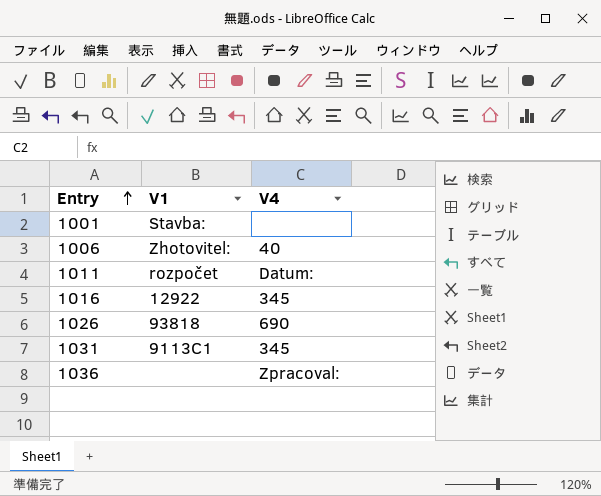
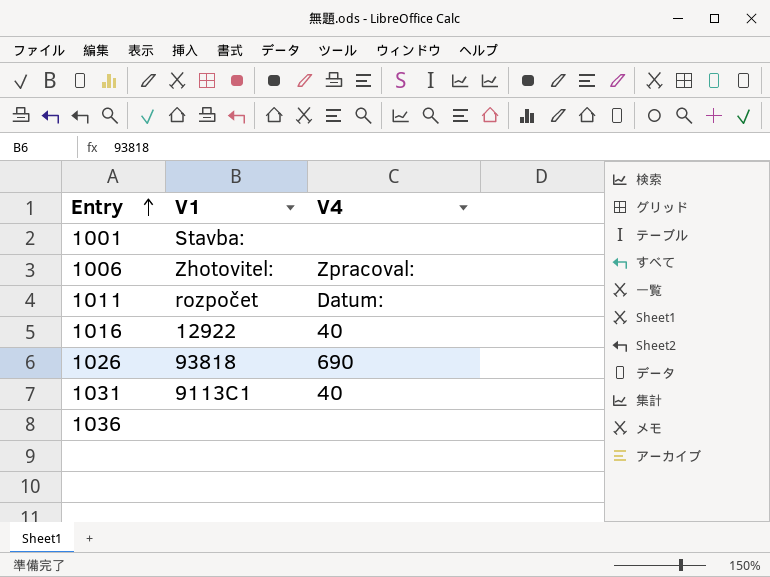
1006 | V4: 40 -> Zpracoval:
1016 | V4: 345 -> 40
1031 | V4: 345 -> 40
1036 | V4: Zpracoval: -> none

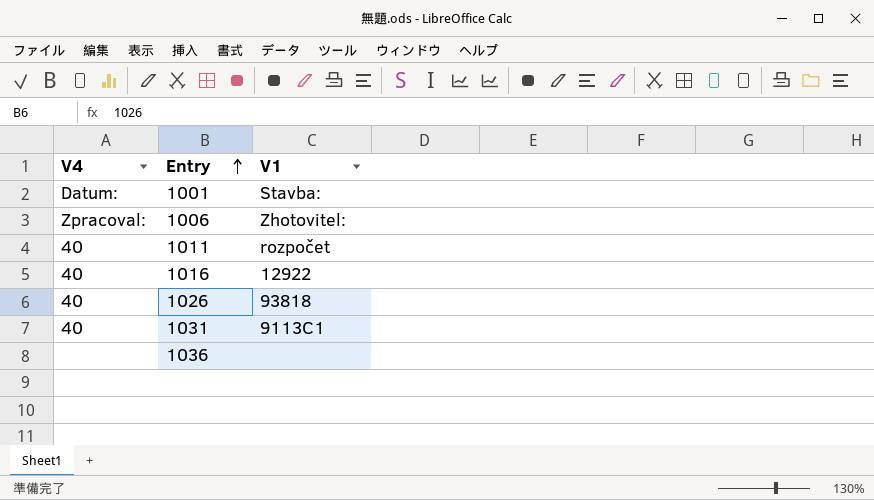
column V4 | position: 3 -> 1
1001 | V4: none -> Datum:
1011 | V4: Datum: -> 40
1026 | V4: 690 -> 40

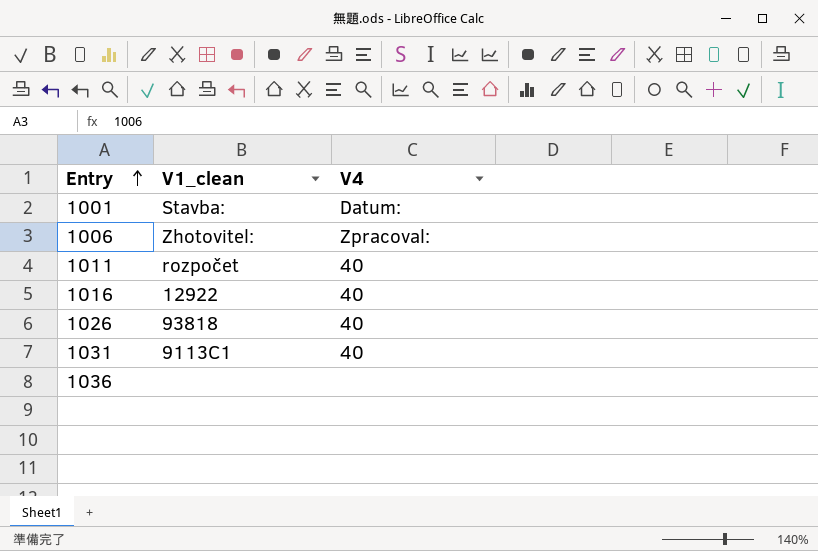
column name: V1 -> V1_clean
column V4 | position: 1 -> 3

